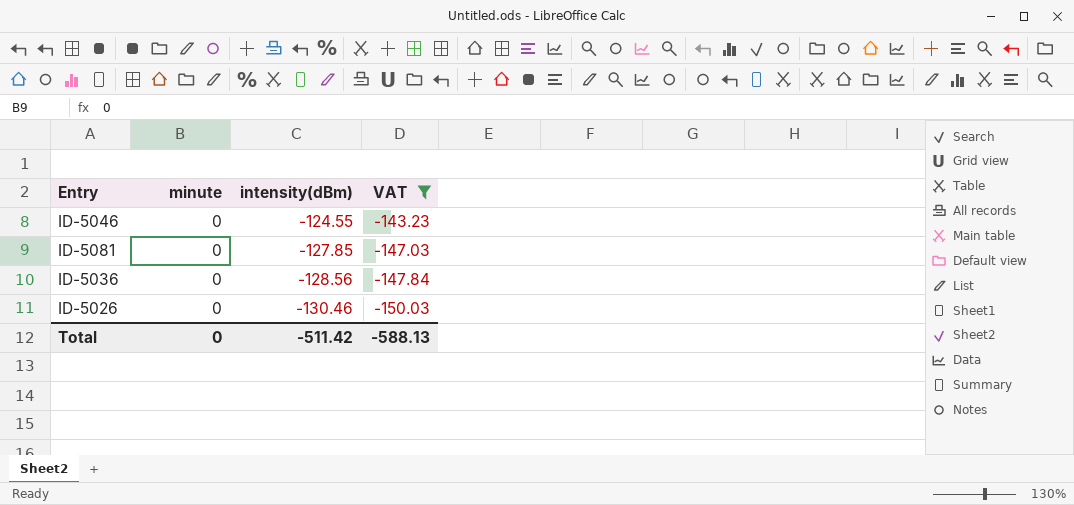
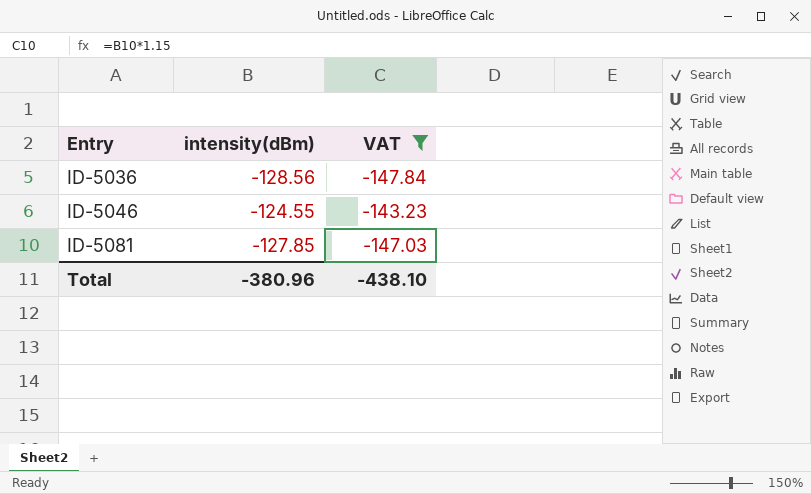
row order: intensity(dBm) descending -> Entry ascending
column minute | position: 2 -> none
row ID-5026: 0 | -130.46 | -150.03 -> none
Total | intensity(dBm): -511.42 -> -380.96
Total | VAT: -588.13 -> -438.10

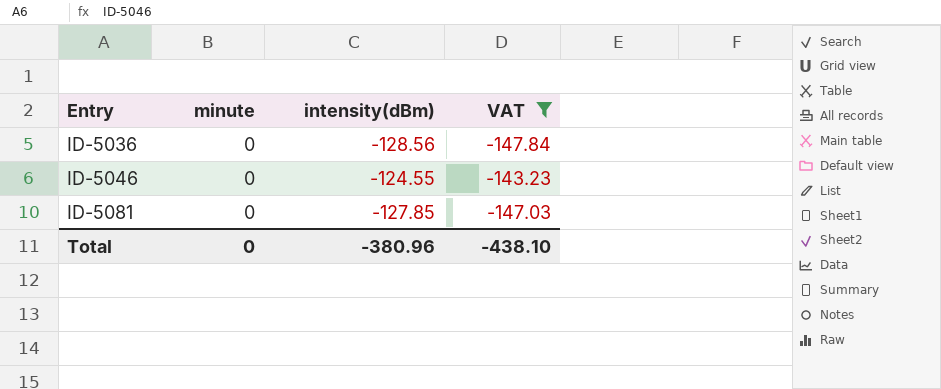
column minute | position: none -> 2

